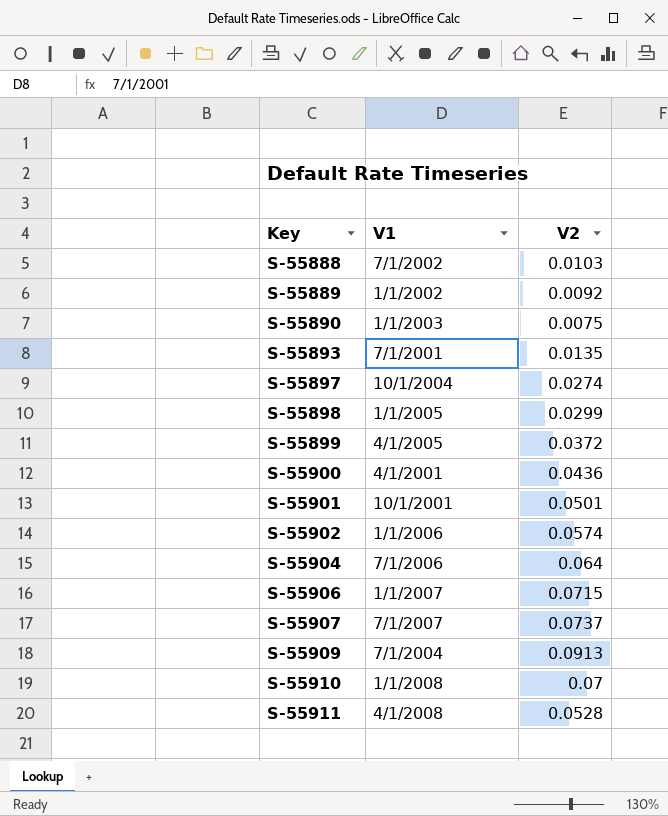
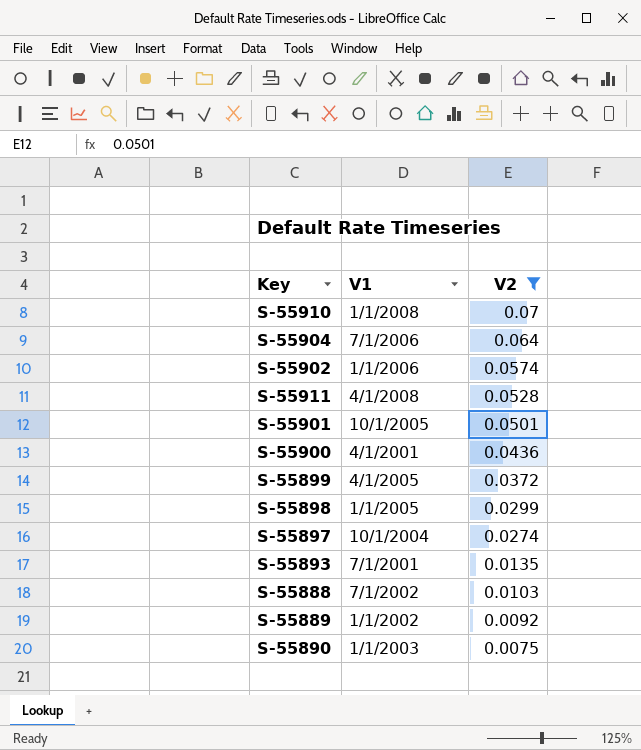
filter: none -> V2 <= 0.07
row order: Key ascending -> V2 descending
S-55901 | V1: 10/1/2001 -> 10/1/2005

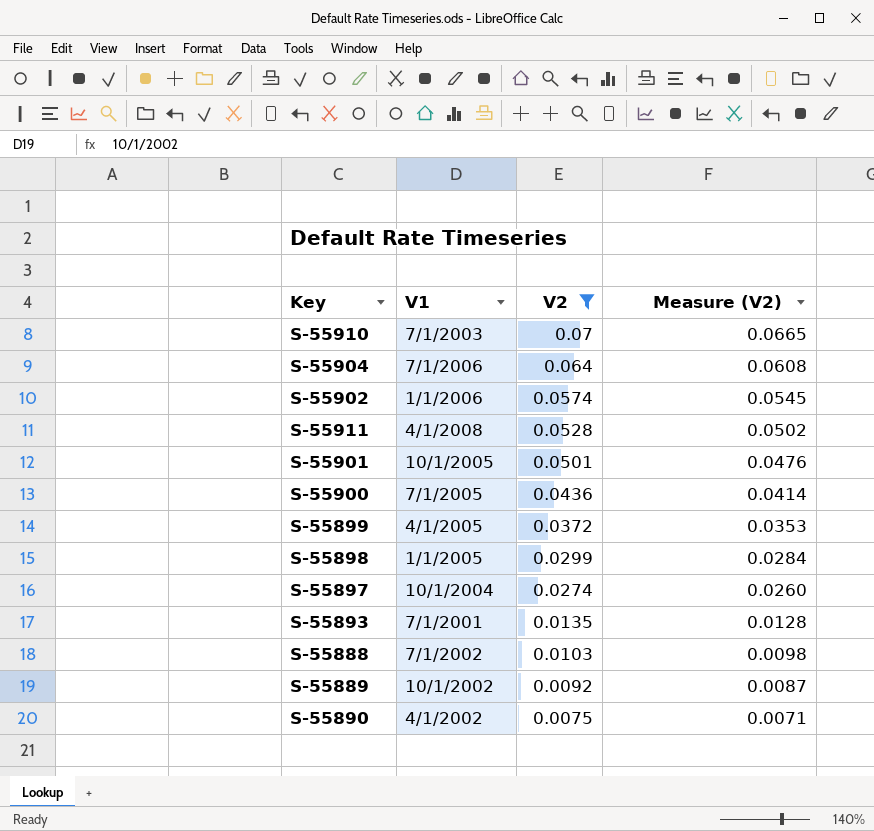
column Measure (V2) | formula: none -> [V2] * 0.95
S-55910 | V1: 1/1/2008 -> 7/1/2003
S-55900 | V1: 4/1/2001 -> 7/1/2005
S-55889 | V1: 1/1/2002 -> 10/1/2002
S-55890 | V1: 1/1/2003 -> 4/1/2002

